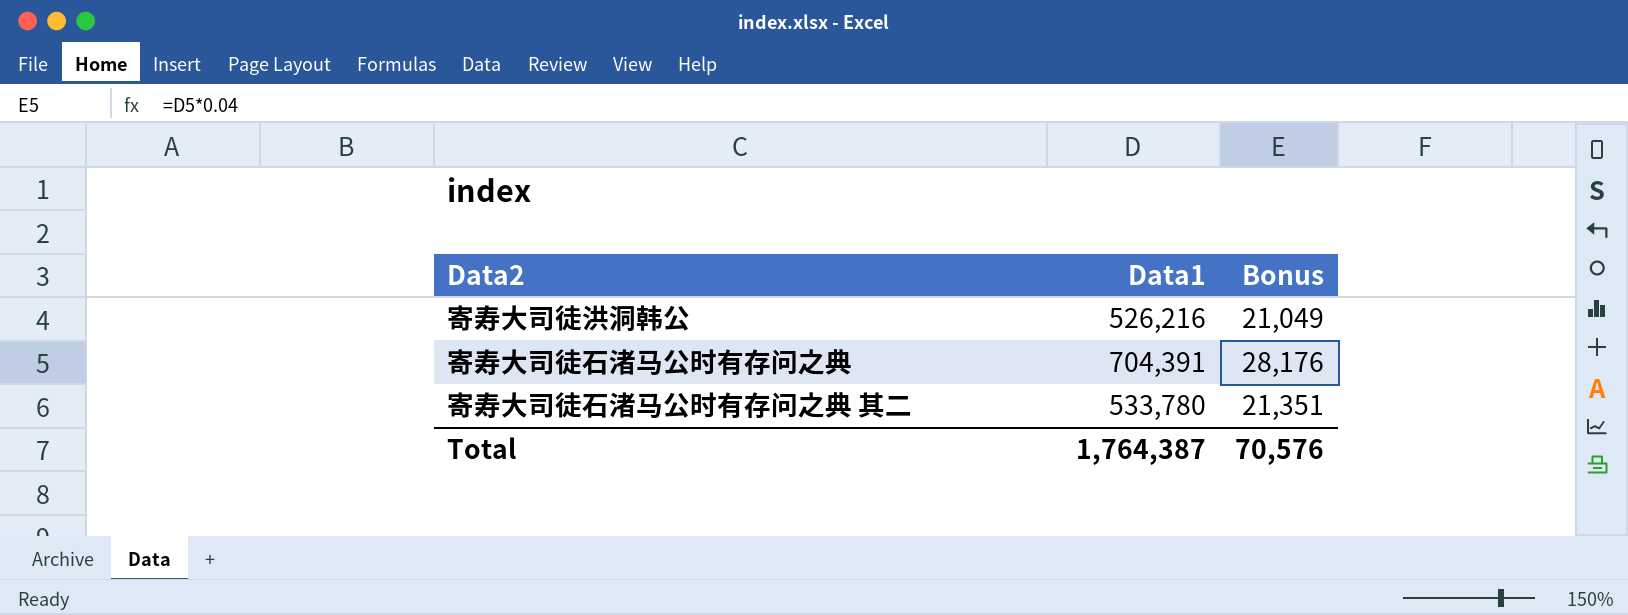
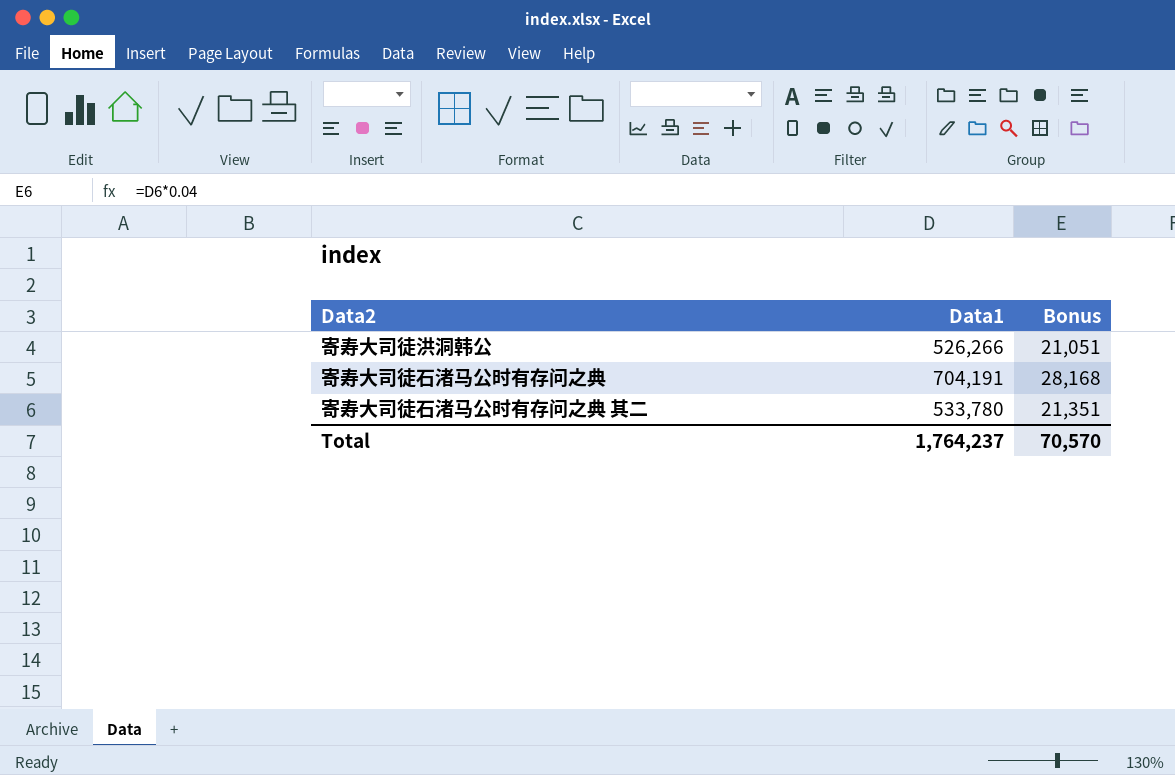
寄寿大司徒洪洞韩公 | Data1: 526,216 -> 526,266
寄寿大司徒洪洞韩公 | Bonus: 21,049 -> 21,051
寄寿大司徒石渚马公时有存问之典 | Data1: 704,391 -> 704,191
寄寿大司徒石渚马公时有存问之典 | Bonus: 28,176 -> 28,168
Total | Data1: 1,764,387 -> 1,764,237
Total | Bonus: 70,576 -> 70,570

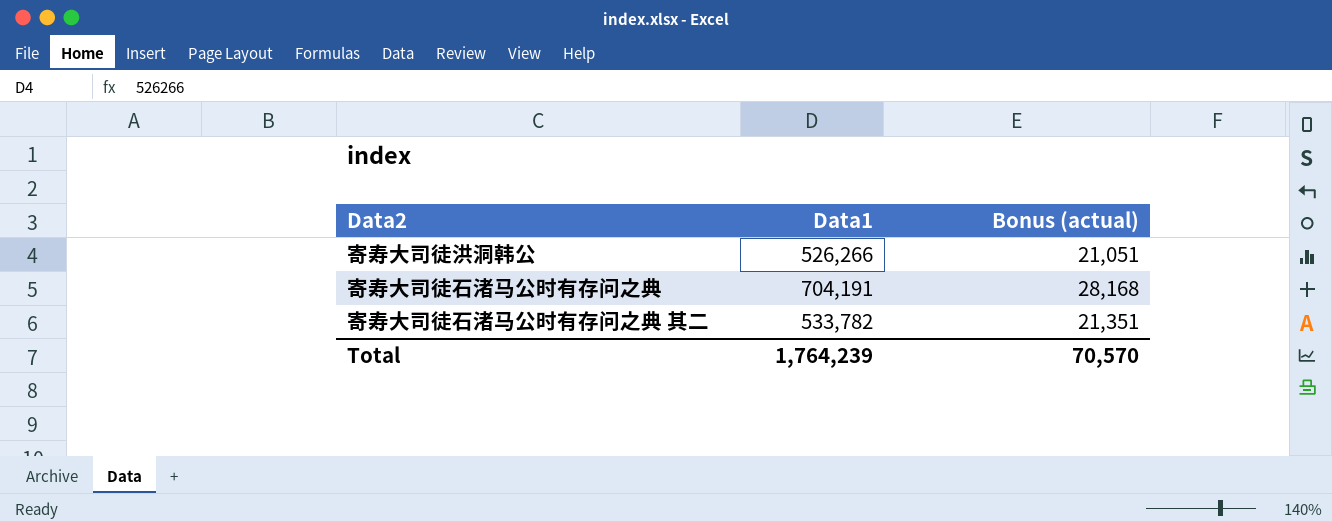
column name: Bonus -> Bonus (actual)
寄寿大司徒石渚马公时有存问之典 其二 | Data1: 533,780 -> 533,782
Total | Data1: 1,764,237 -> 1,764,239

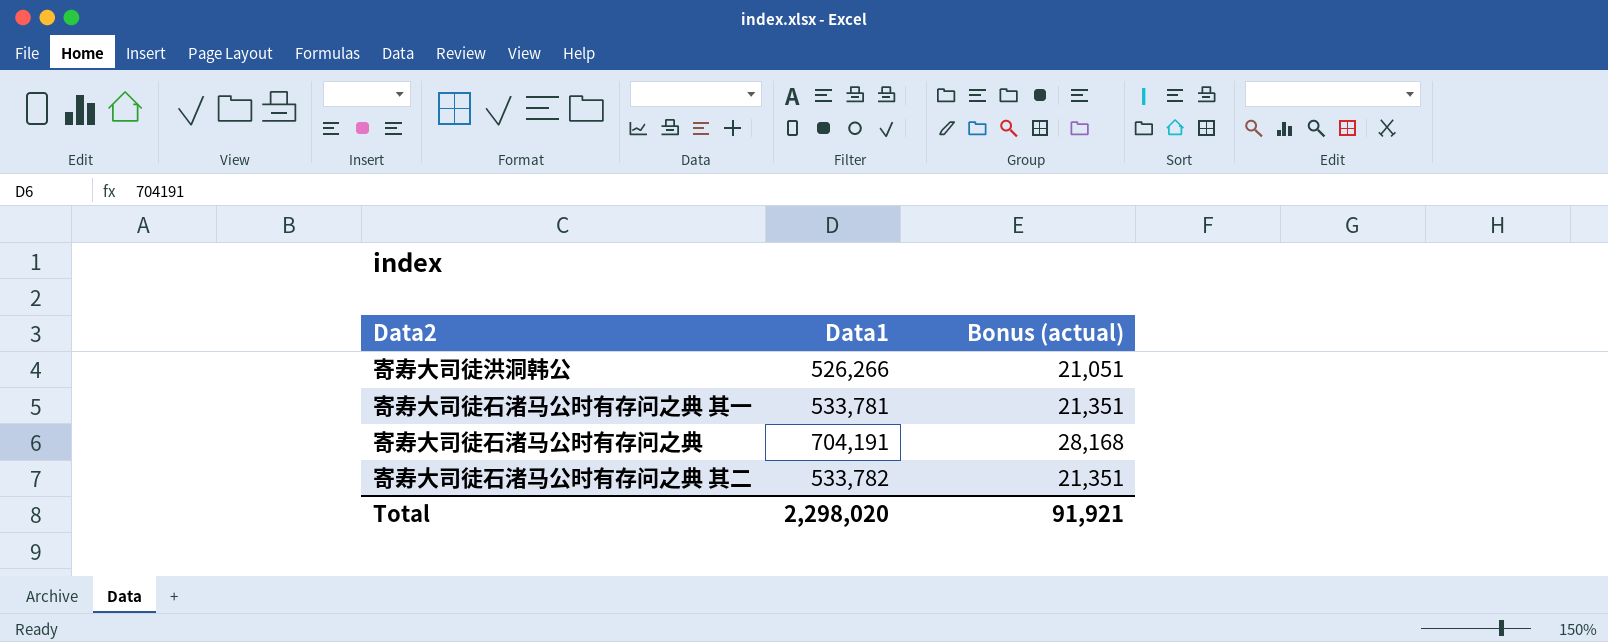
row 寄寿大司徒石渚马公时有存问之典 其一: none -> 533,781 | 21,351
Total | Data1: 1,764,239 -> 2,298,020
Total | Bonus (actual): 70,570 -> 91,921

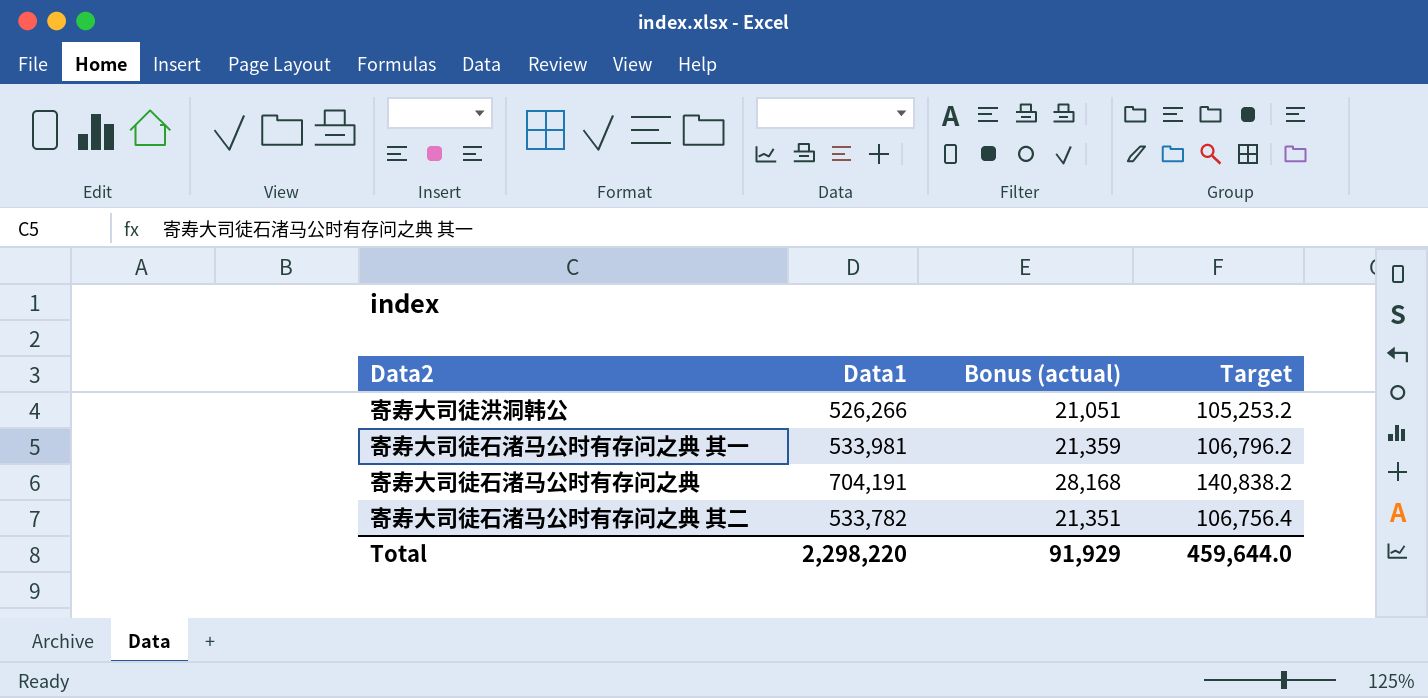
column Target | formula: none -> [Data1] * 0.2
寄寿大司徒石渚马公时有存问之典 其一 | Data1: 533,781 -> 533,981
寄寿大司徒石渚马公时有存问之典 其一 | Bonus (actual): 21,351 -> 21,359
Total | Data1: 2,298,020 -> 2,298,220
Total | Bonus (actual): 91,921 -> 91,929

